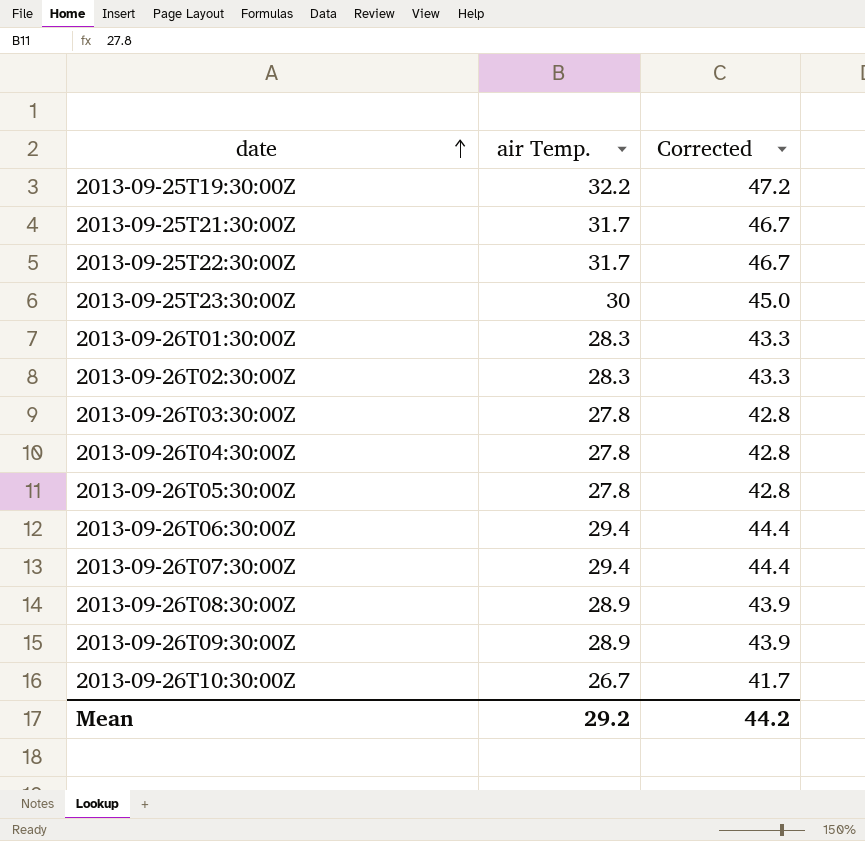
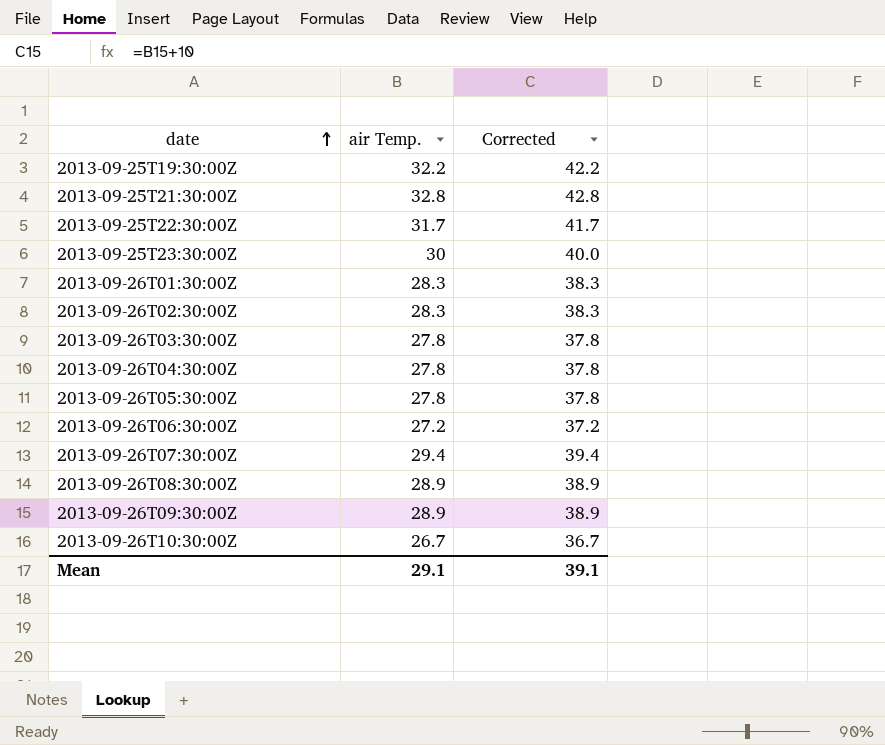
column Corrected | formula: [air Temp.] + 15 -> [air Temp.] + 10
2013-09-25T21:30:00Z | air Temp.: 31.7 -> 32.8
2013-09-26T06:30:00Z | air Temp.: 29.4 -> 27.2
Mean | air Temp.: 29.2 -> 29.1
Mean | Corrected: 44.2 -> 39.1

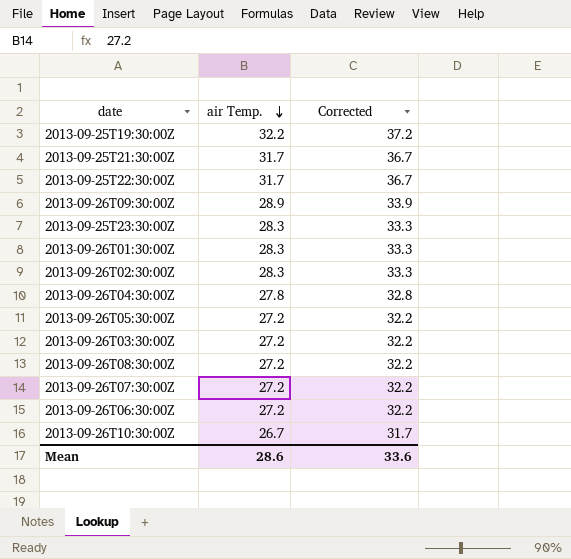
row order: date ascending -> air Temp. descending
column Corrected | formula: [air Temp.] + 10 -> [air Temp.] + 5
2013-09-25T21:30:00Z | air Temp.: 32.8 -> 31.7
2013-09-25T23:30:00Z | air Temp.: 30 -> 28.3
2013-09-26T05:30:00Z | air Temp.: 27.8 -> 27.2
2013-09-26T03:30:00Z | air Temp.: 27.8 -> 27.2
2013-09-26T08:30:00Z | air Temp.: 28.9 -> 27.2
2013-09-26T07:30:00Z | air Temp.: 29.4 -> 27.2
Mean | air Temp.: 29.1 -> 28.6
Mean | Corrected: 39.1 -> 33.6

